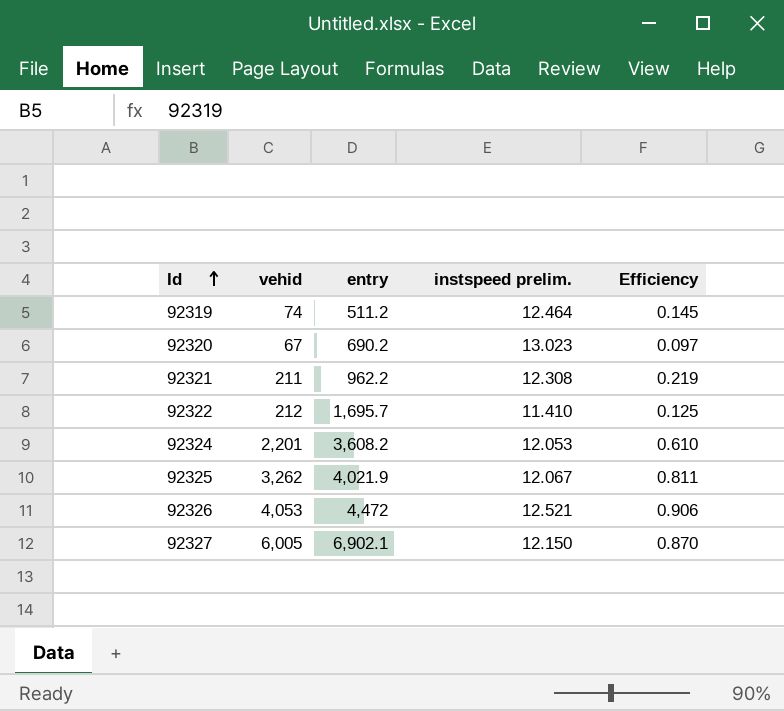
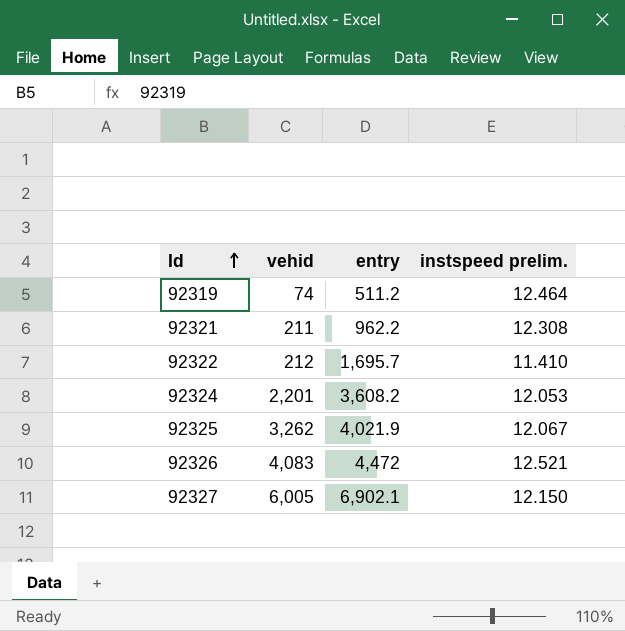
column Efficiency | formula: [vehid] / [entry] -> none
row 92320: 67 | 690.2 | 13.023 | 0.097 -> none
92326 | vehid: 4,053 -> 4,083

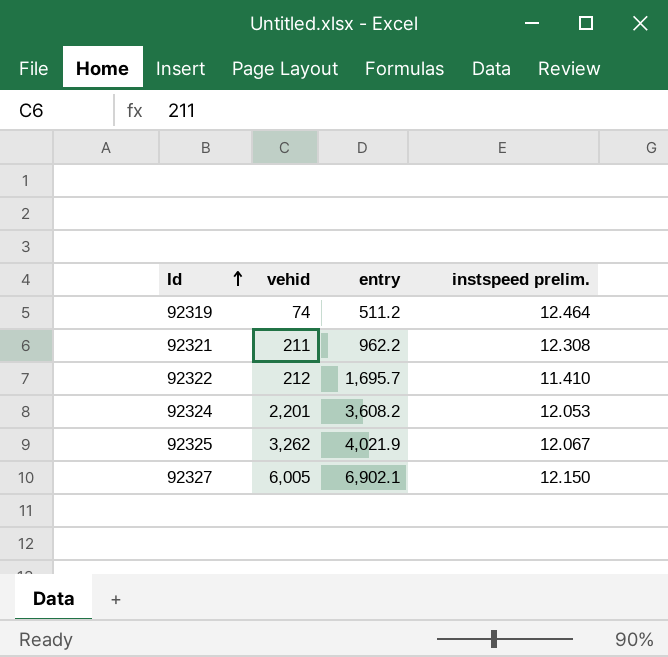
row 92326: 4,083 | 4,472 | 12.521 -> none

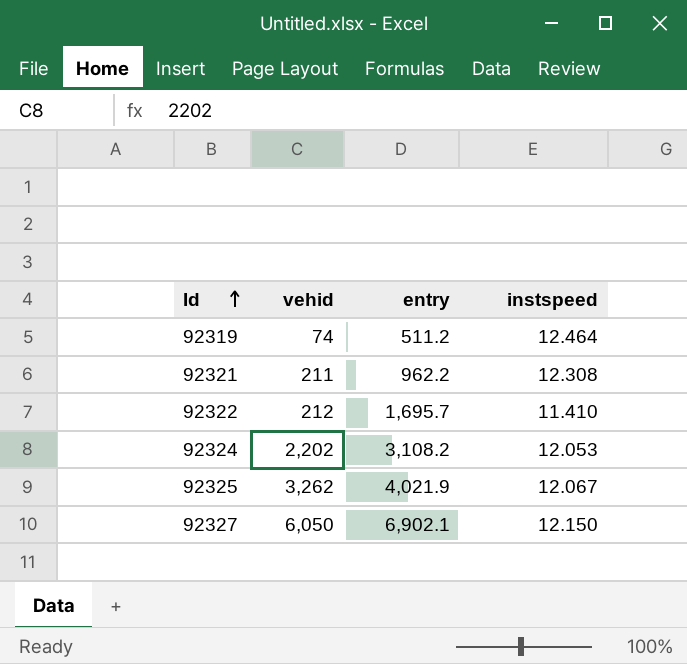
column name: instspeed prelim. -> instspeed
92324 | vehid: 2,201 -> 2,202
92324 | entry: 3,608.2 -> 3,108.2
92327 | vehid: 6,005 -> 6,050

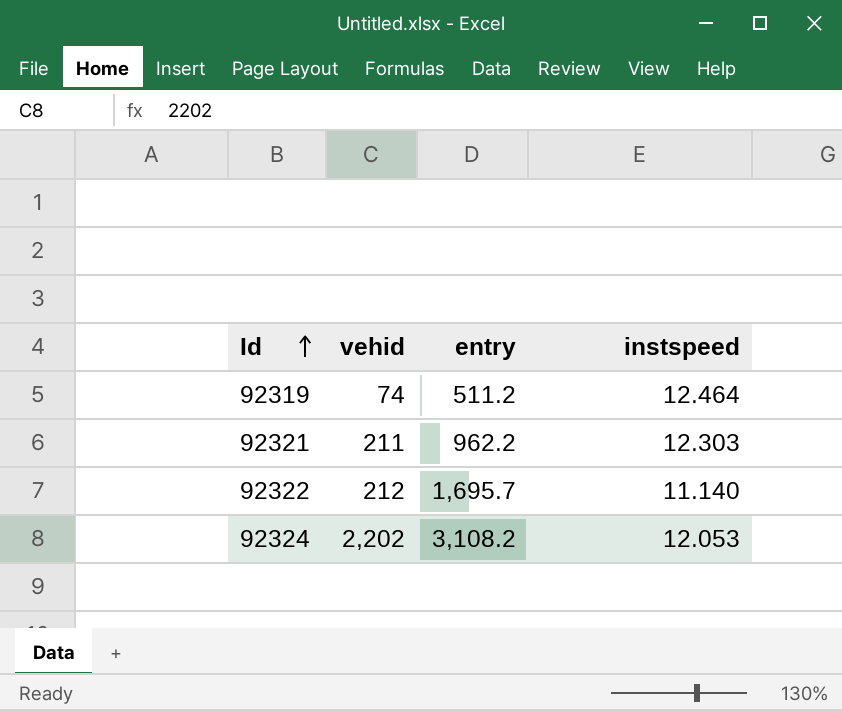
row 92325: 3,262 | 4,021.9 | 12.067 -> none
row 92327: 6,050 | 6,902.1 | 12.150 -> none
92321 | instspeed: 12.308 -> 12.303
92322 | instspeed: 11.410 -> 11.140

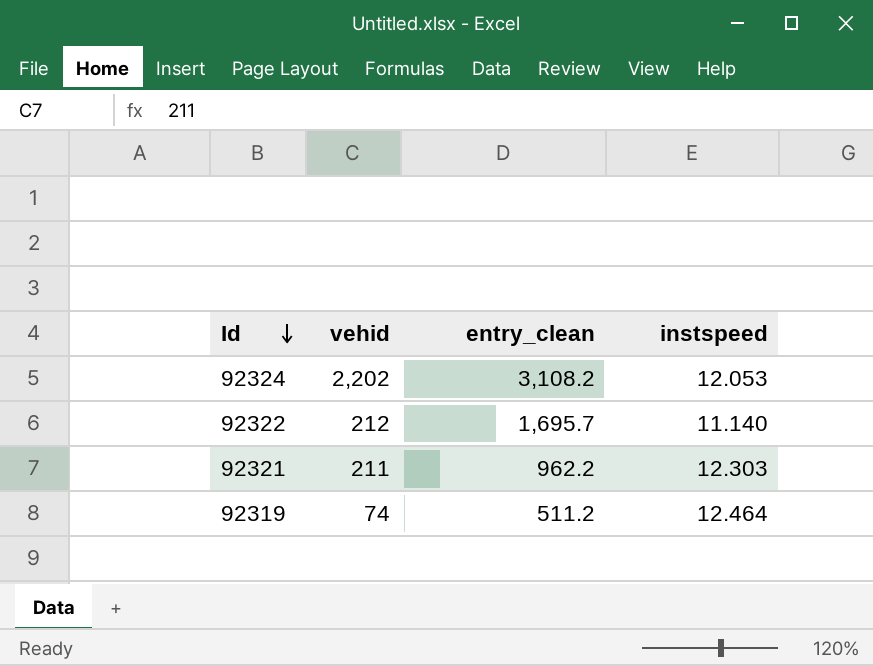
row order: Id ascending -> Id descending
column name: entry -> entry_clean

